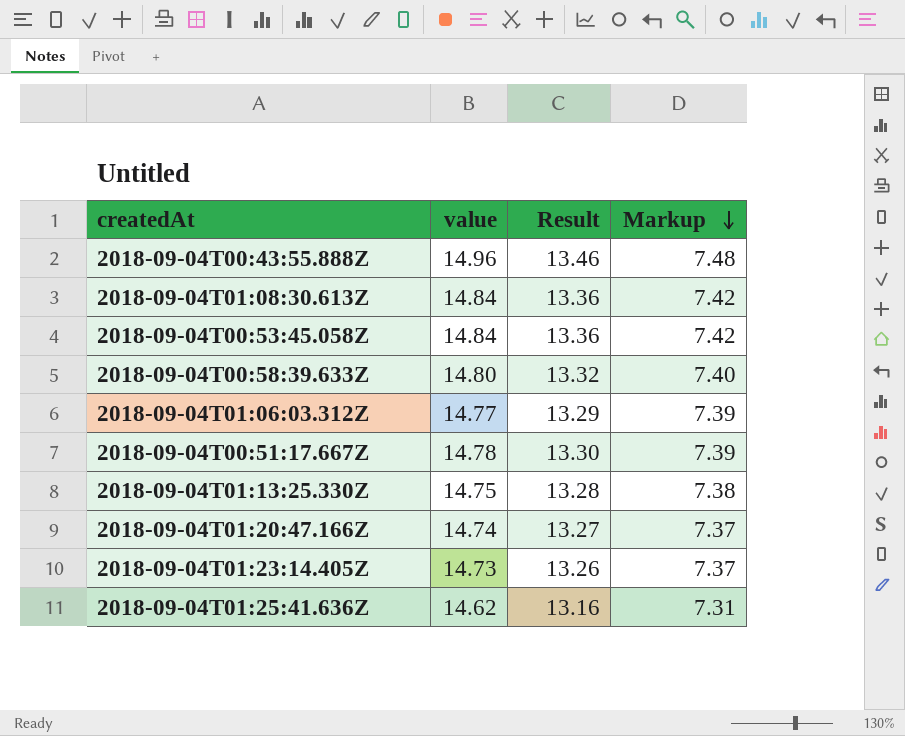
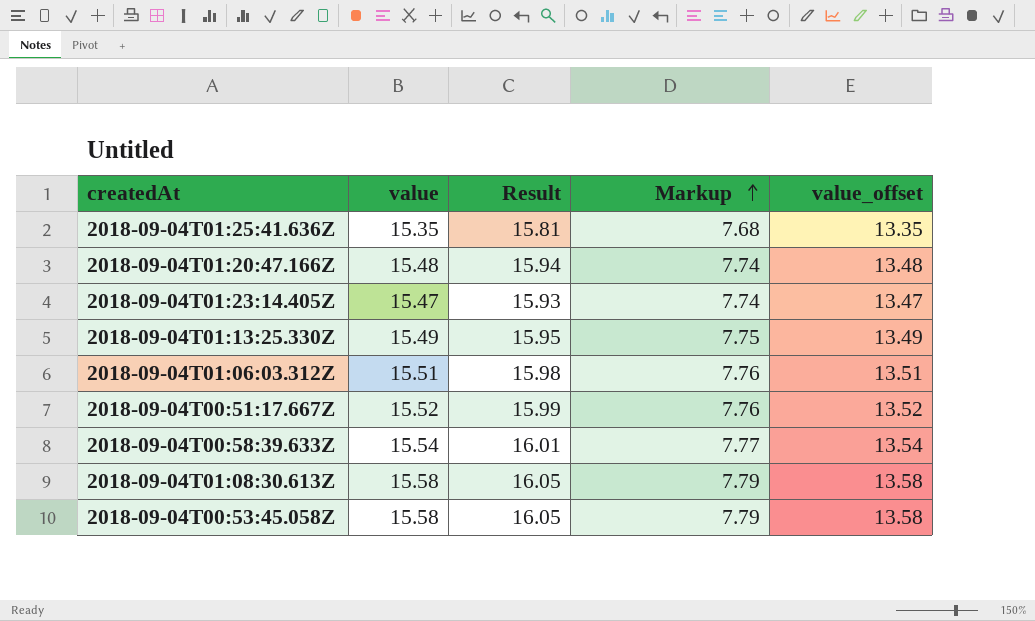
row order: Markup descending -> Markup ascending
column Result | formula: [value] * 0.9 -> [value] * 1.03
column value_offset | formula: none -> [value] - 2
row 2018-09-04T00:43:55.888Z: 14.96 | 13.46 | 7.48 -> none
2018-09-04T01:25:41.636Z | value: 14.62 -> 15.35
2018-09-04T01:25:41.636Z | Markup: 7.31 -> 7.68
2018-09-04T01:20:47.166Z | value: 14.74 -> 15.48
2018-09-04T01:20:47.166Z | Markup: 7.37 -> 7.74
2018-09-04T01:23:14.405Z | value: 14.73 -> 15.47
2018-09-04T01:23:14.405Z | Markup: 7.37 -> 7.74
2018-09-04T01:13:25.330Z | value: 14.75 -> 15.49
2018-09-04T01:13:25.330Z | Markup: 7.38 -> 7.75
2018-09-04T01:06:03.312Z | value: 14.77 -> 15.51
2018-09-04T01:06:03.312Z | Markup: 7.39 -> 7.76
2018-09-04T00:51:17.667Z | value: 14.78 -> 15.52
2018-09-04T00:51:17.667Z | Markup: 7.39 -> 7.76
2018-09-04T00:58:39.633Z | value: 14.80 -> 15.54
2018-09-04T00:58:39.633Z | Markup: 7.40 -> 7.77
2018-09-04T01:08:30.613Z | value: 14.84 -> 15.58
2018-09-04T01:08:30.613Z | Markup: 7.42 -> 7.79
2018-09-04T00:53:45.058Z | value: 14.84 -> 15.58
2018-09-04T00:53:45.058Z | Markup: 7.42 -> 7.79

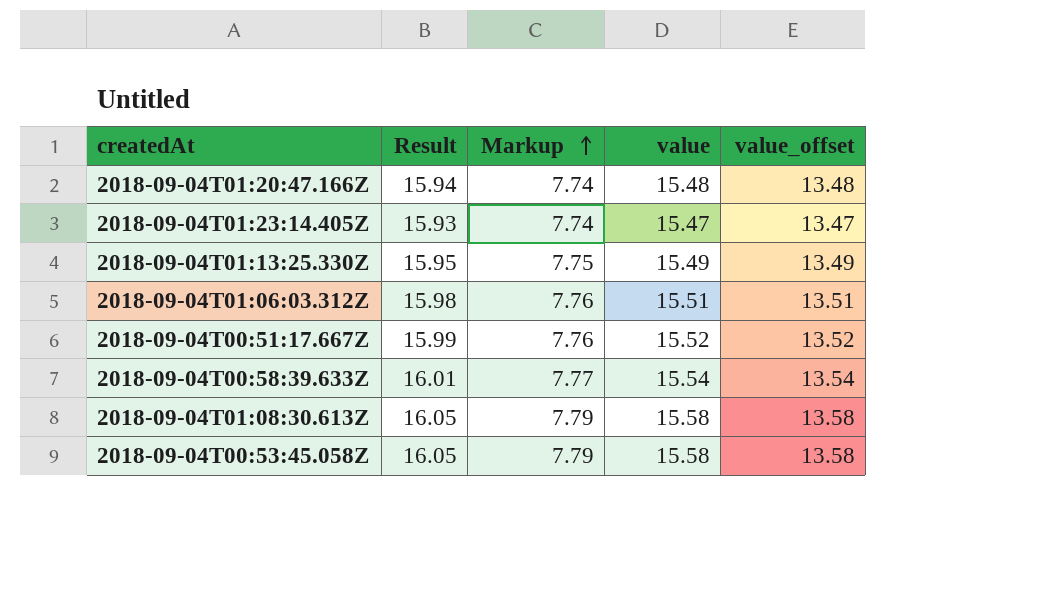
column value | position: 2 -> 4
row 2018-09-04T01:25:41.636Z: 15.35 | 15.81 | 7.68 | 13.35 -> none

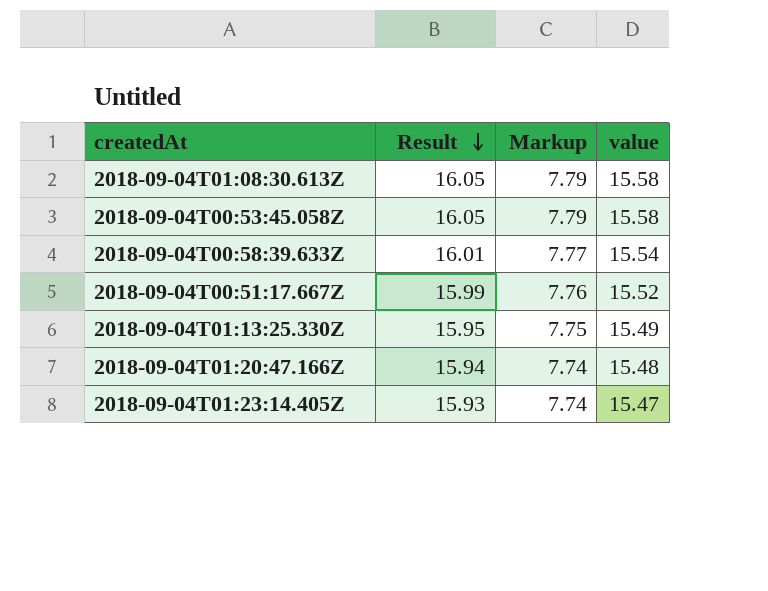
row order: Markup ascending -> Result descending
column value_offset | formula: [value] - 2 -> none
row 2018-09-04T01:06:03.312Z: 15.98 | 7.76 | 15.51 | 13.51 -> none

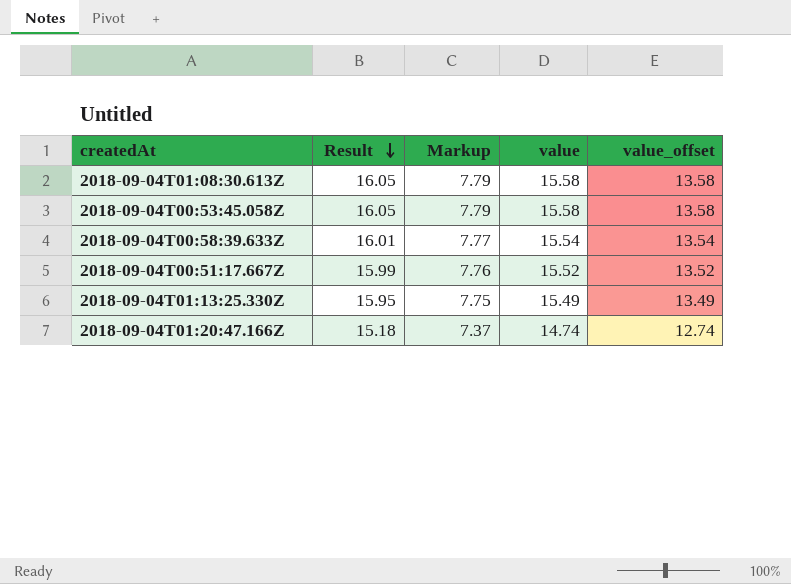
column value_offset | formula: none -> [value] - 2
row 2018-09-04T01:23:14.405Z: 15.93 | 7.74 | 15.47 -> none
2018-09-04T01:20:47.166Z | Result: 15.94 -> 15.18
2018-09-04T01:20:47.166Z | Markup: 7.74 -> 7.37
2018-09-04T01:20:47.166Z | value: 15.48 -> 14.74

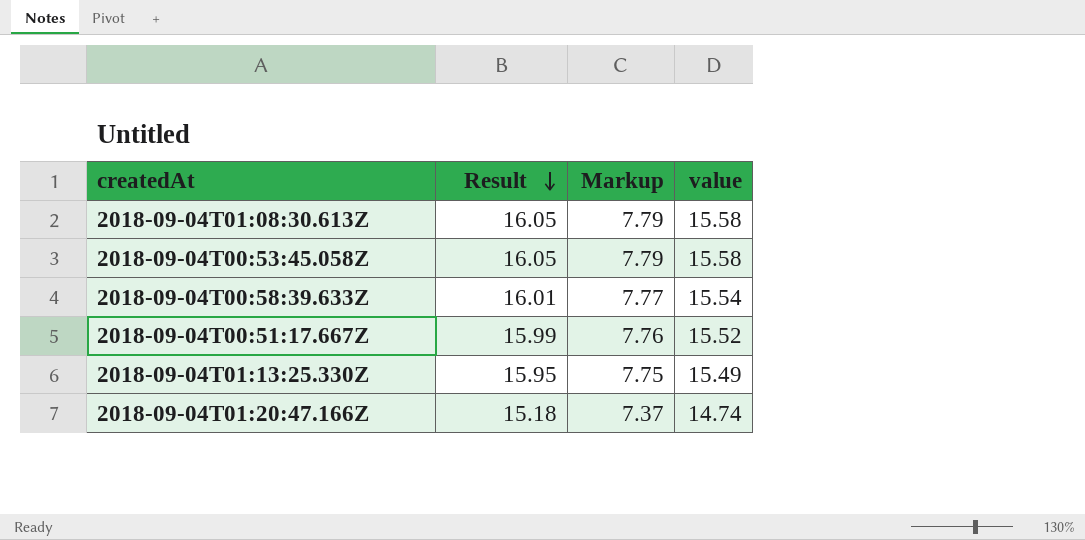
column value_offset | formula: [value] - 2 -> none

